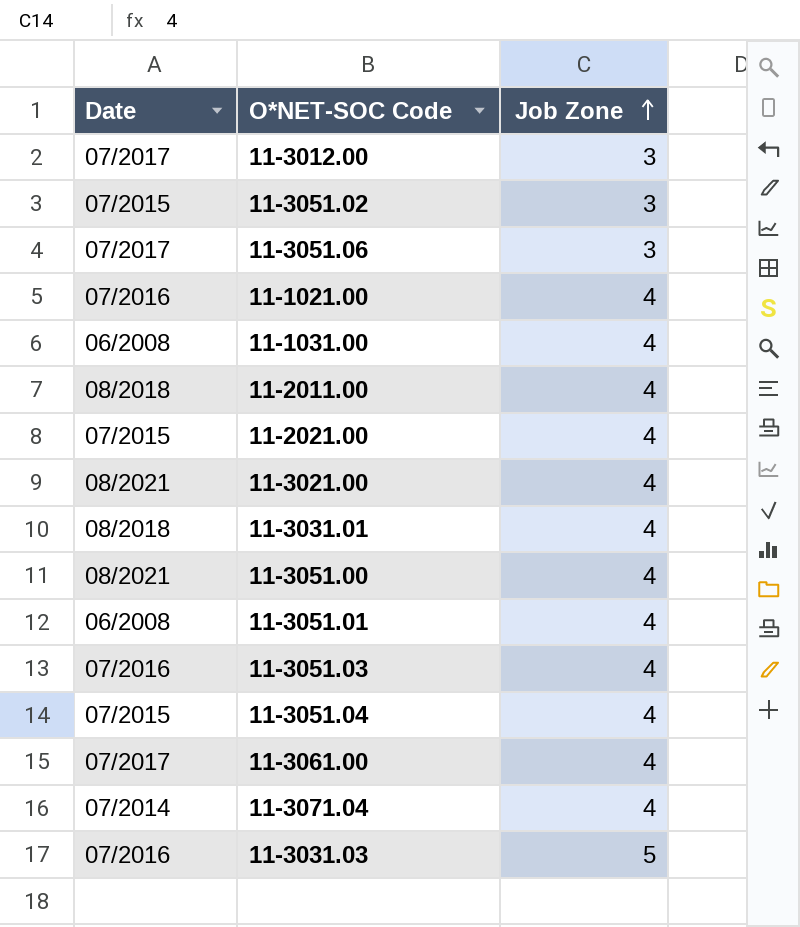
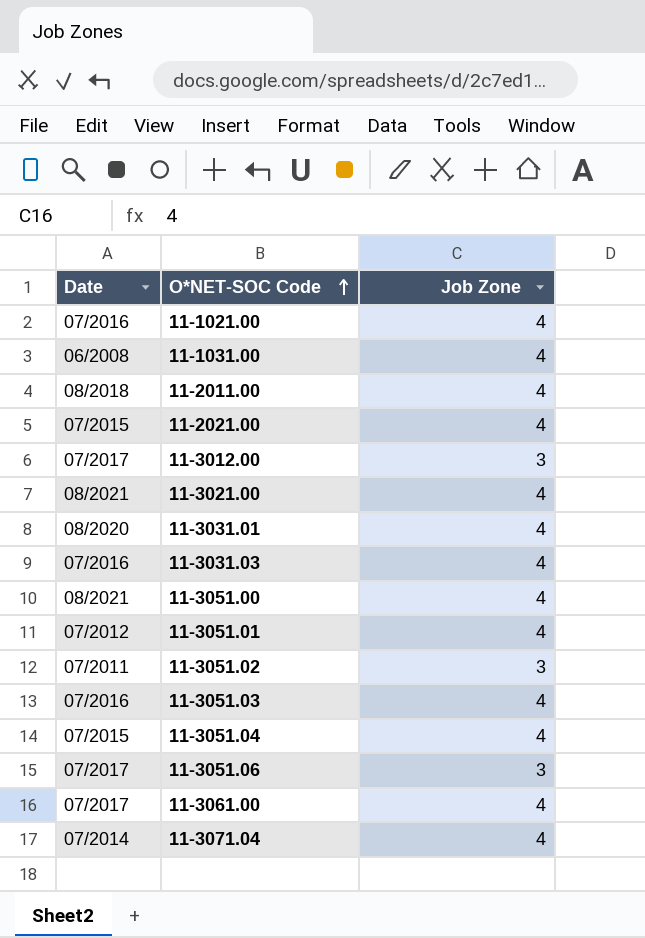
row order: Job Zone ascending -> O*NET-SOC Code ascending
11-3031.01 | Date: 08/2018 -> 08/2020
11-3031.03 | Job Zone: 5 -> 4
11-3051.01 | Date: 06/2008 -> 07/2012
11-3051.02 | Date: 07/2015 -> 07/2011

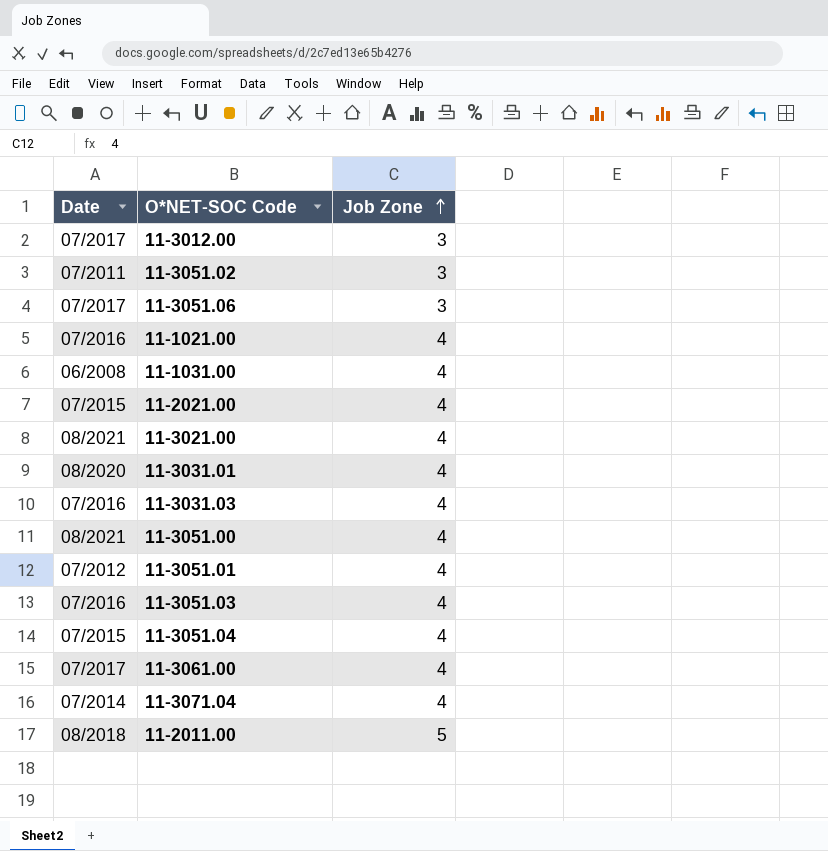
row order: O*NET-SOC Code ascending -> Job Zone ascending
11-2011.00 | Job Zone: 4 -> 5

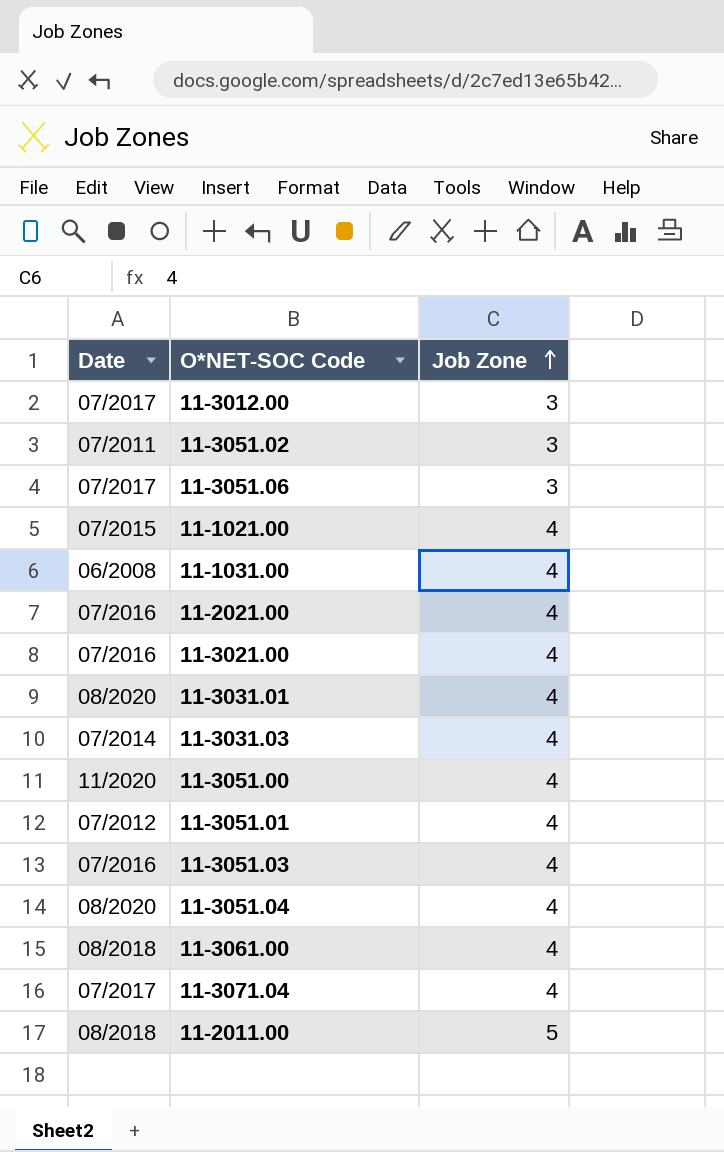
11-1021.00 | Date: 07/2016 -> 07/2015
11-2021.00 | Date: 07/2015 -> 07/2016
11-3021.00 | Date: 08/2021 -> 07/2016
11-3031.03 | Date: 07/2016 -> 07/2014
11-3051.00 | Date: 08/2021 -> 11/2020
11-3051.04 | Date: 07/2015 -> 08/2020
11-3061.00 | Date: 07/2017 -> 08/2018
11-3071.04 | Date: 07/2014 -> 07/2017

